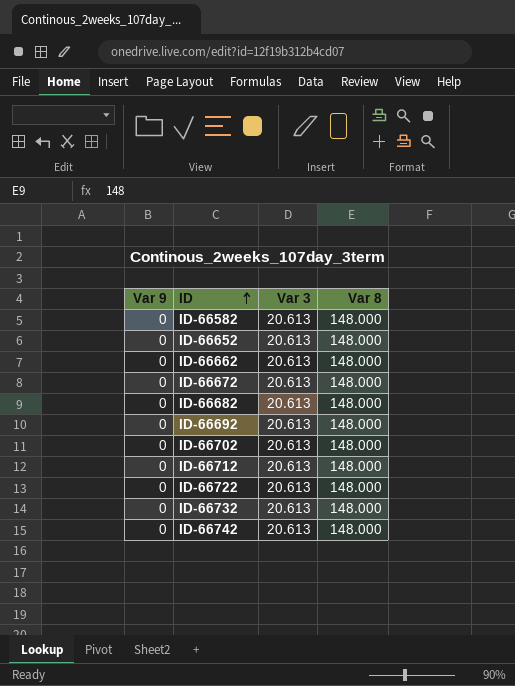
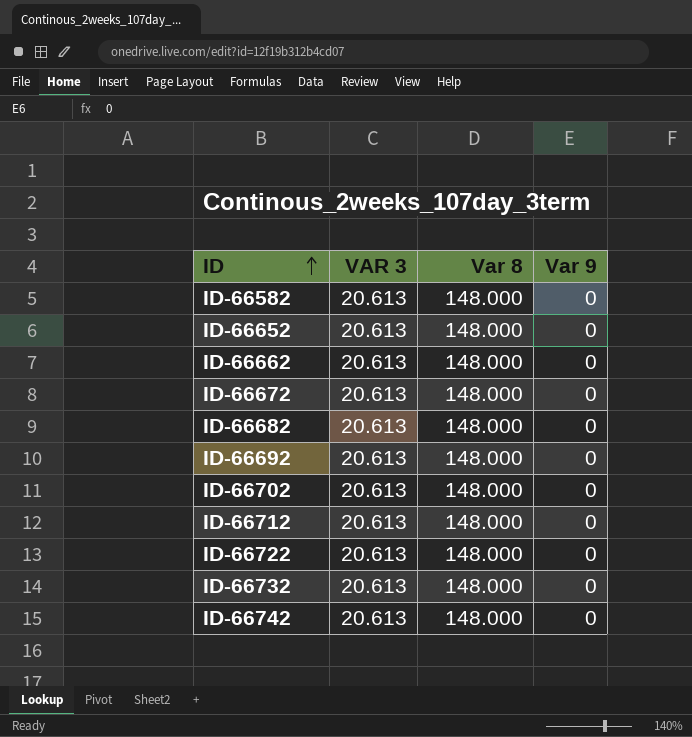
column name: Var 3 -> VAR 3
column Var 9 | position: 1 -> 4

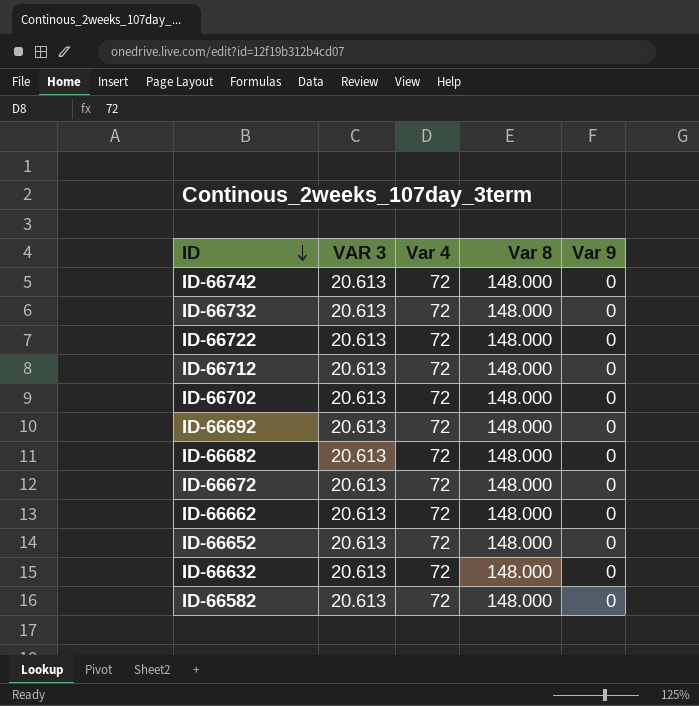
row order: ID ascending -> ID descending
column Var 4 | position: none -> 3
row ID-66632: none -> 20.613 | 72 | 148.000 | 0

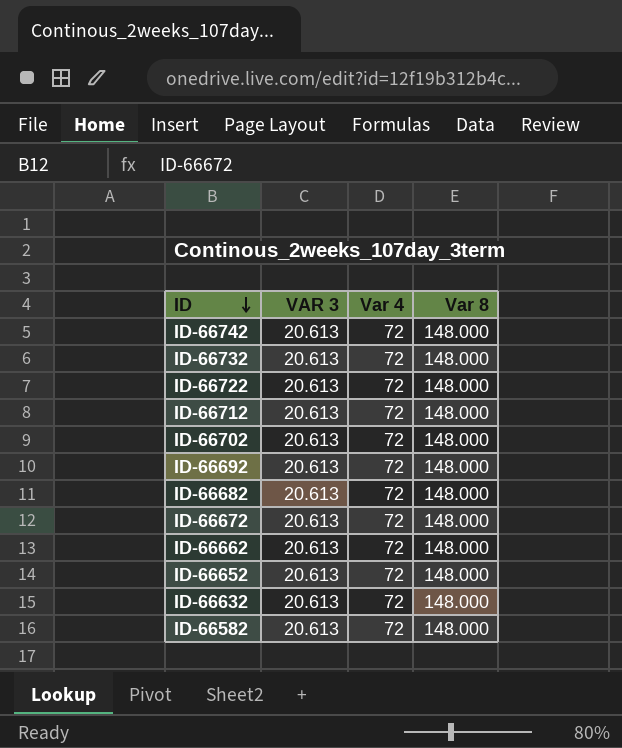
column Var 9 | position: 5 -> none

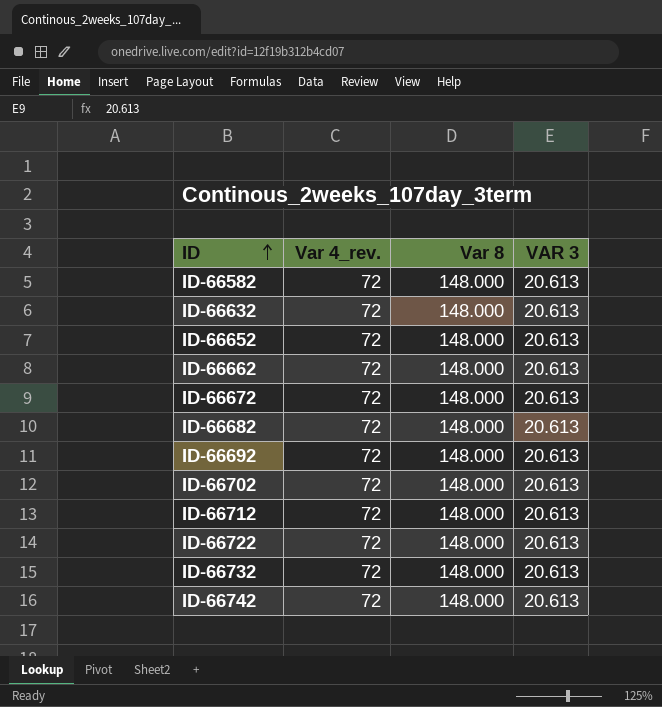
row order: ID descending -> ID ascending
column name: Var 4 -> Var 4_rev.
column VAR 3 | position: 2 -> 4

